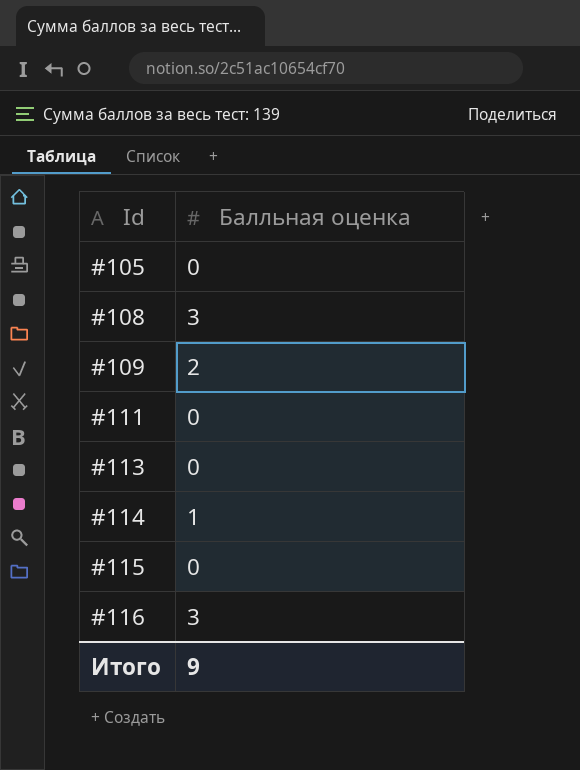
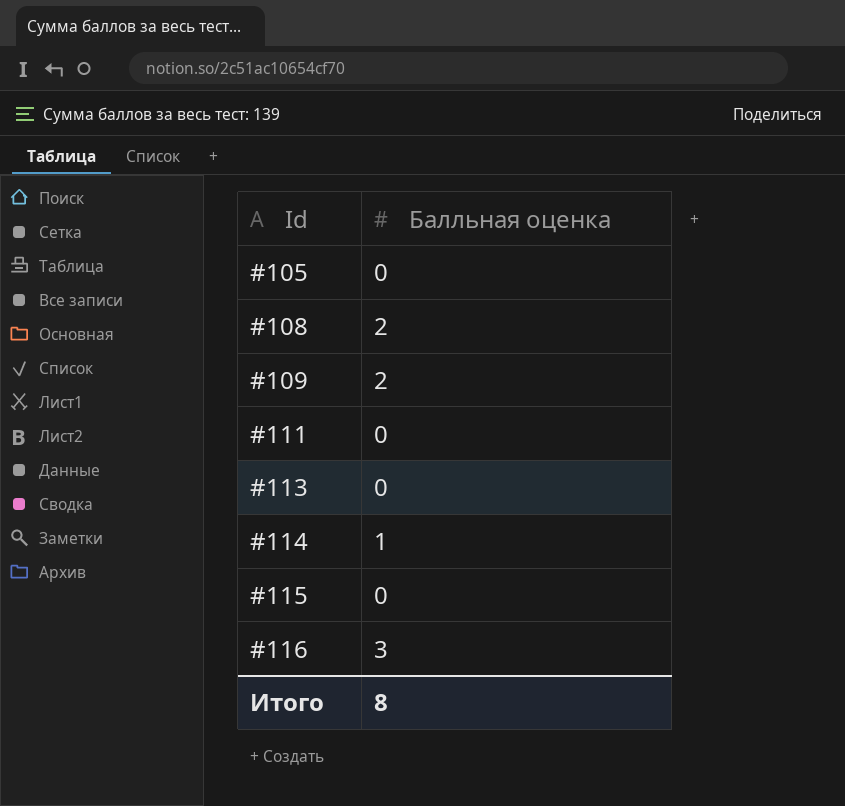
#108 | Балльная оценка: 3 -> 2
Итого | Балльная оценка: 9 -> 8

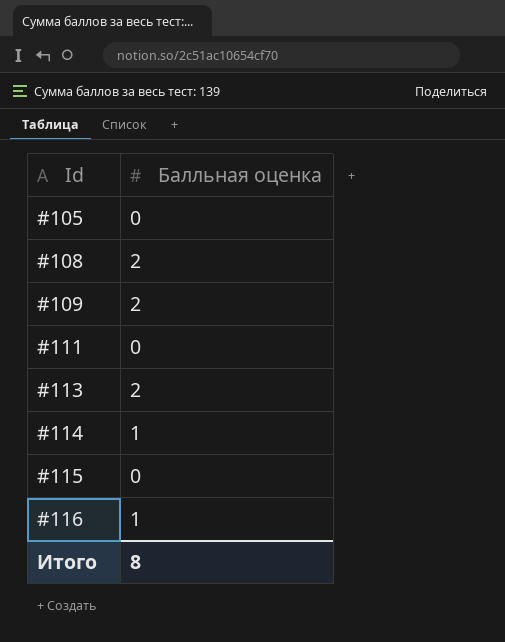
#113 | Балльная оценка: 0 -> 2
#116 | Балльная оценка: 3 -> 1

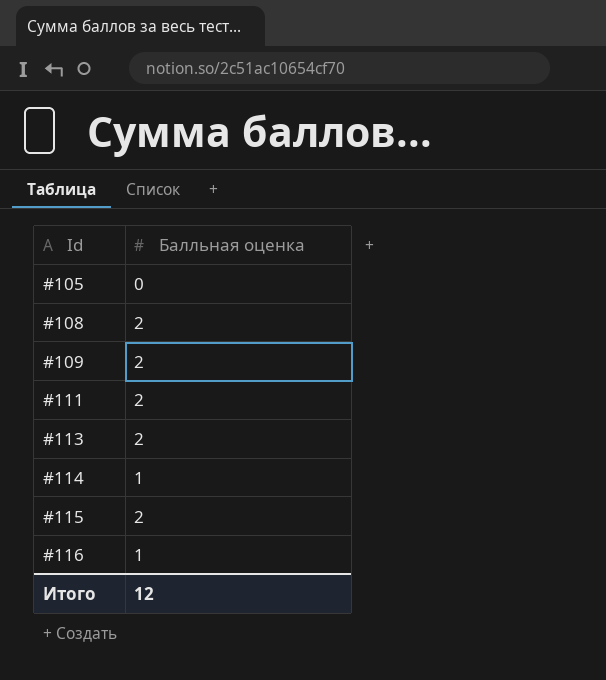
#111 | Балльная оценка: 0 -> 2
#115 | Балльная оценка: 0 -> 2
Итого | Балльная оценка: 8 -> 12

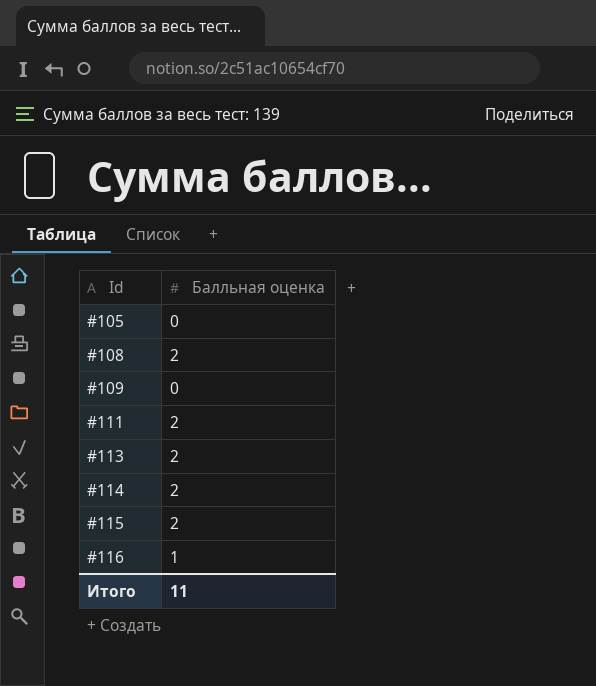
#109 | Балльная оценка: 2 -> 0
#114 | Балльная оценка: 1 -> 2
Итого | Балльная оценка: 12 -> 11

